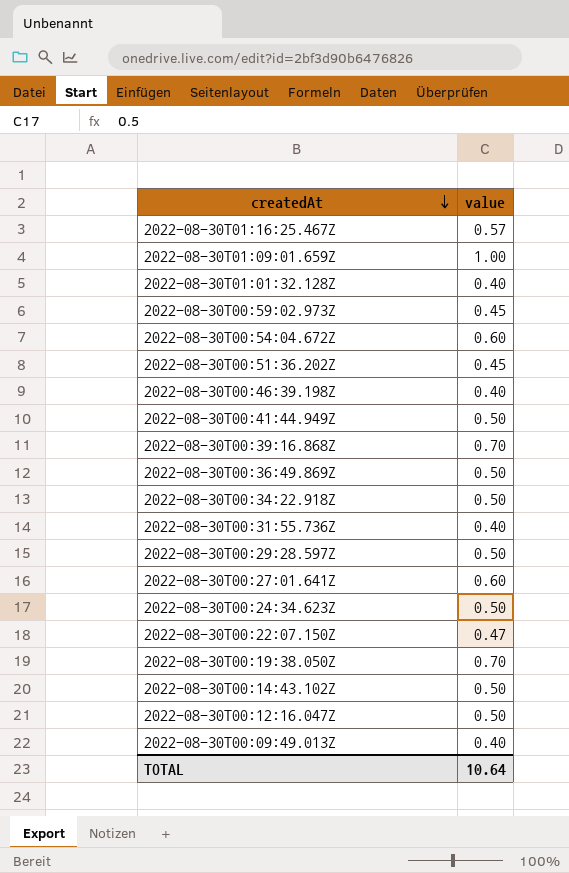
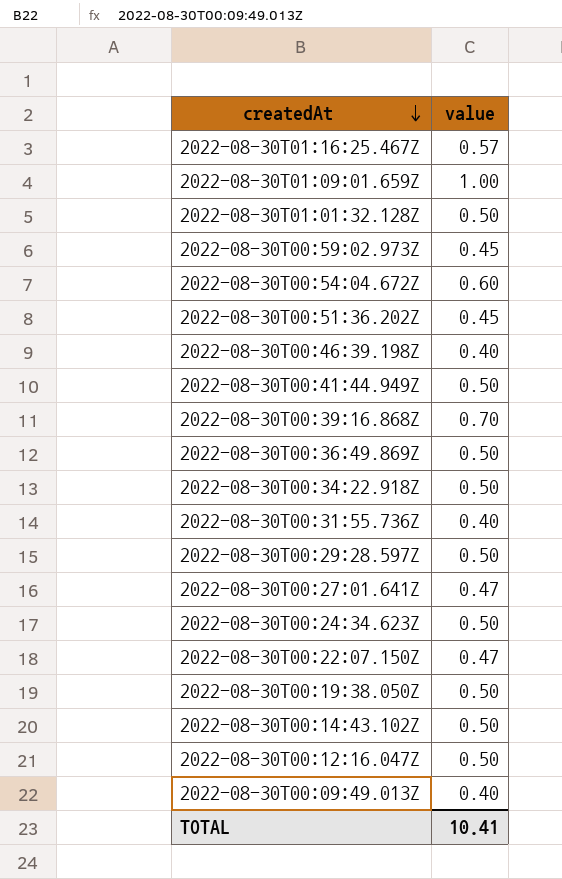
2022-08-30T01:01:32.128Z | value: 0.40 -> 0.50
2022-08-30T00:27:01.641Z | value: 0.60 -> 0.47
2022-08-30T00:19:38.050Z | value: 0.70 -> 0.50
TOTAL | value: 10.64 -> 10.41

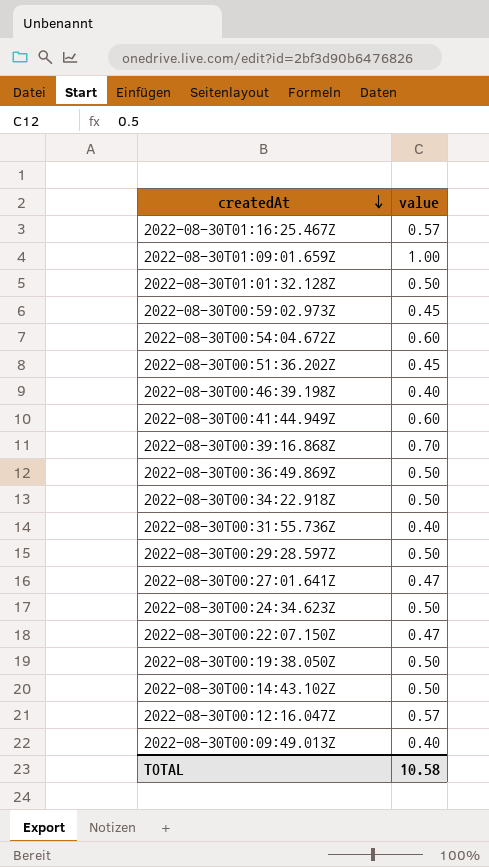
2022-08-30T00:41:44.949Z | value: 0.50 -> 0.60
2022-08-30T00:12:16.047Z | value: 0.50 -> 0.57
TOTAL | value: 10.41 -> 10.58

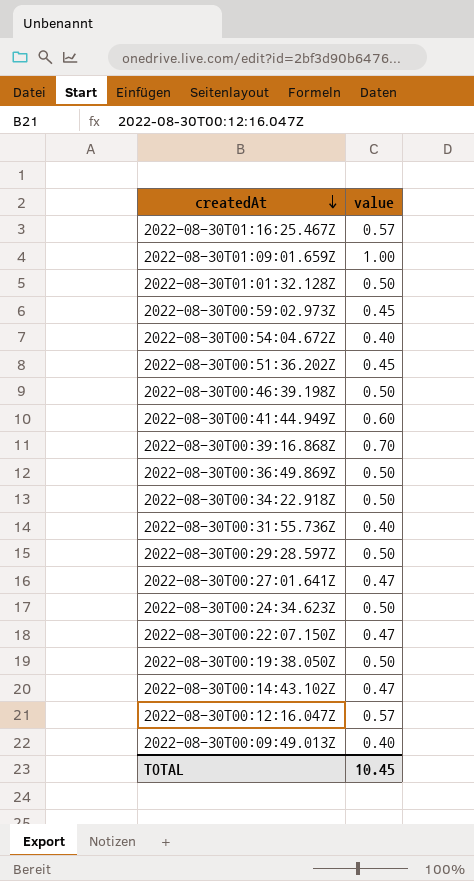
2022-08-30T00:54:04.672Z | value: 0.60 -> 0.40
2022-08-30T00:46:39.198Z | value: 0.40 -> 0.50
2022-08-30T00:14:43.102Z | value: 0.50 -> 0.47
TOTAL | value: 10.58 -> 10.45

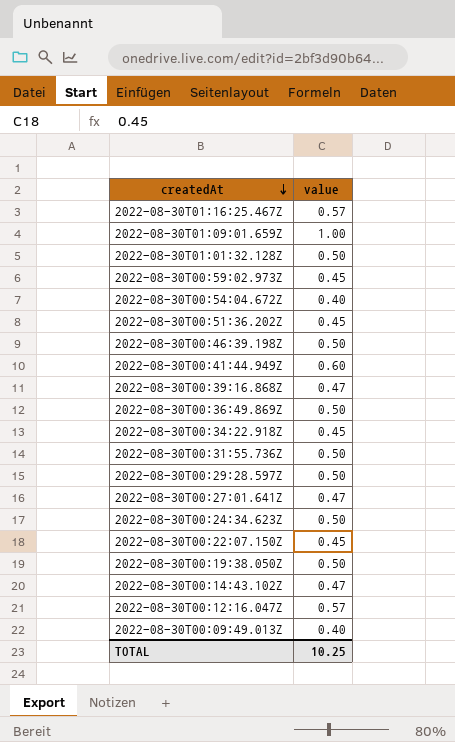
2022-08-30T00:39:16.868Z | value: 0.70 -> 0.47
2022-08-30T00:34:22.918Z | value: 0.50 -> 0.45
2022-08-30T00:31:55.736Z | value: 0.40 -> 0.50
2022-08-30T00:22:07.150Z | value: 0.47 -> 0.45
TOTAL | value: 10.45 -> 10.25

